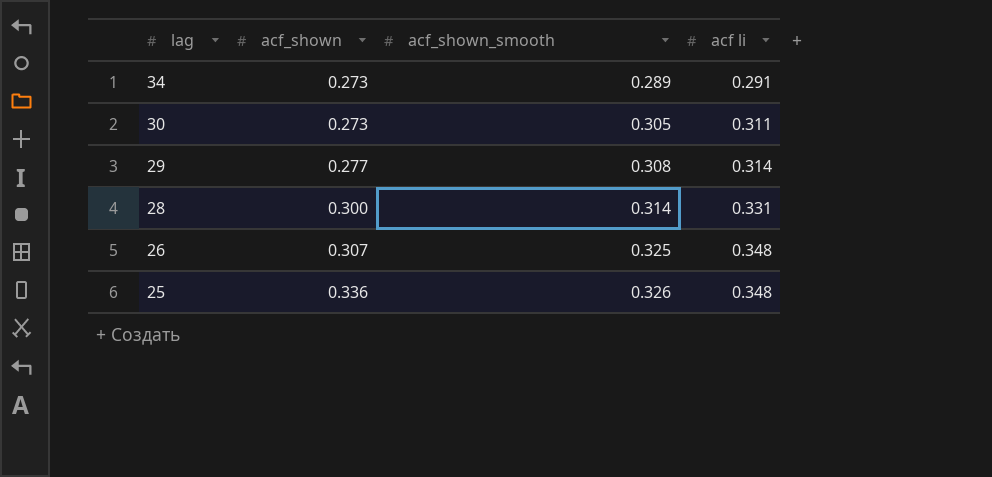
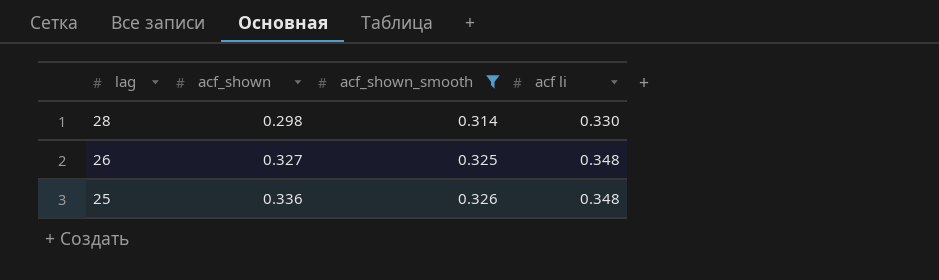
filter: none -> acf_shown_smooth >= 0.314
28 | acf_shown: 0.300 -> 0.298
28 | acf li: 0.331 -> 0.330
26 | acf_shown: 0.307 -> 0.327

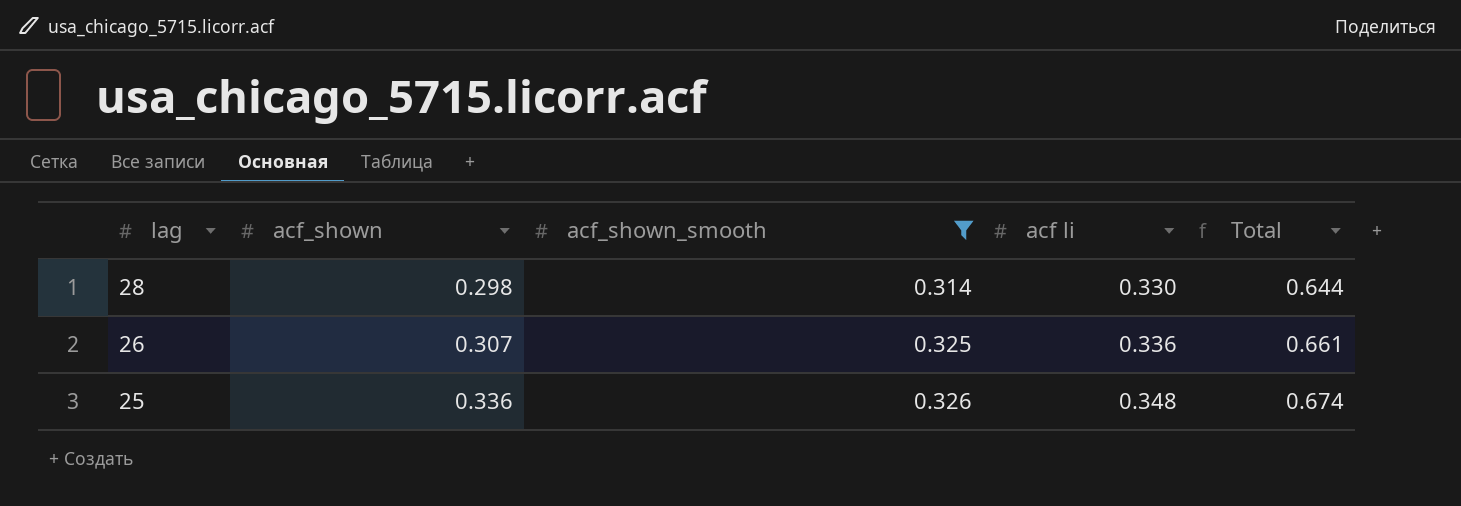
column Total | formula: none -> [acf_shown_smooth] + [acf li]
26 | acf_shown: 0.327 -> 0.307
26 | acf li: 0.348 -> 0.336

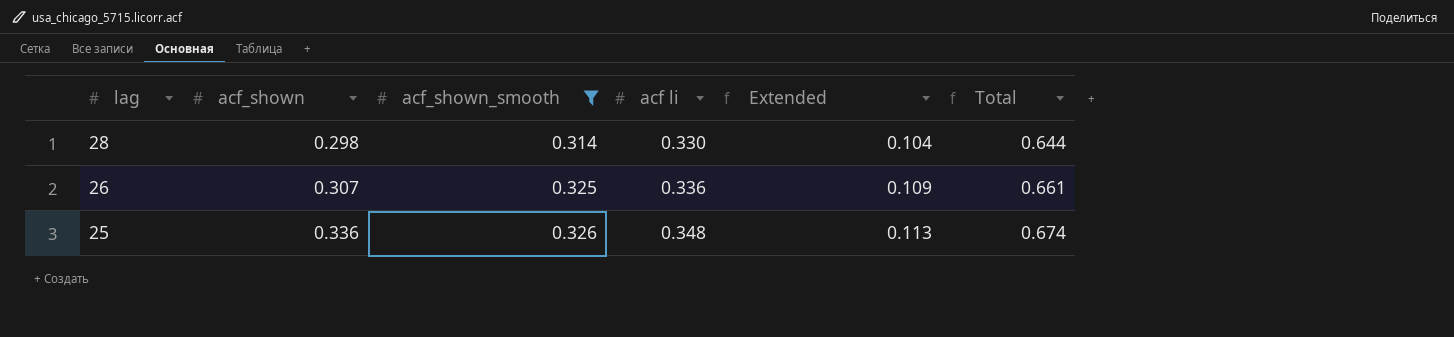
column Extended | formula: none -> [acf_shown_smooth] * [acf li]

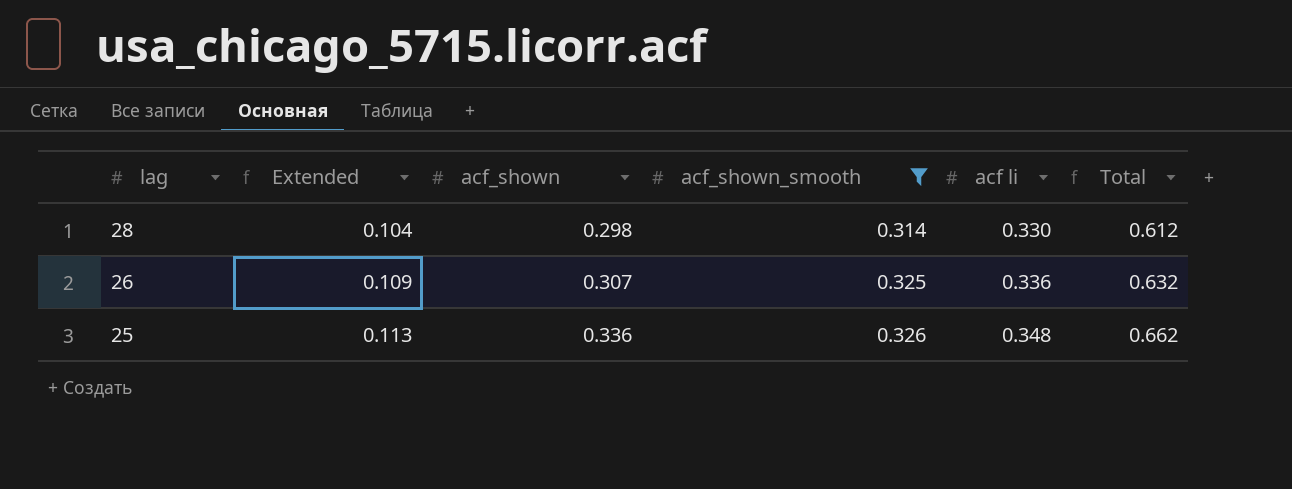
column Extended | position: 5 -> 2
column Total | formula: [acf_shown_smooth] + [acf li] -> [acf_shown] + [acf_shown_smooth]

